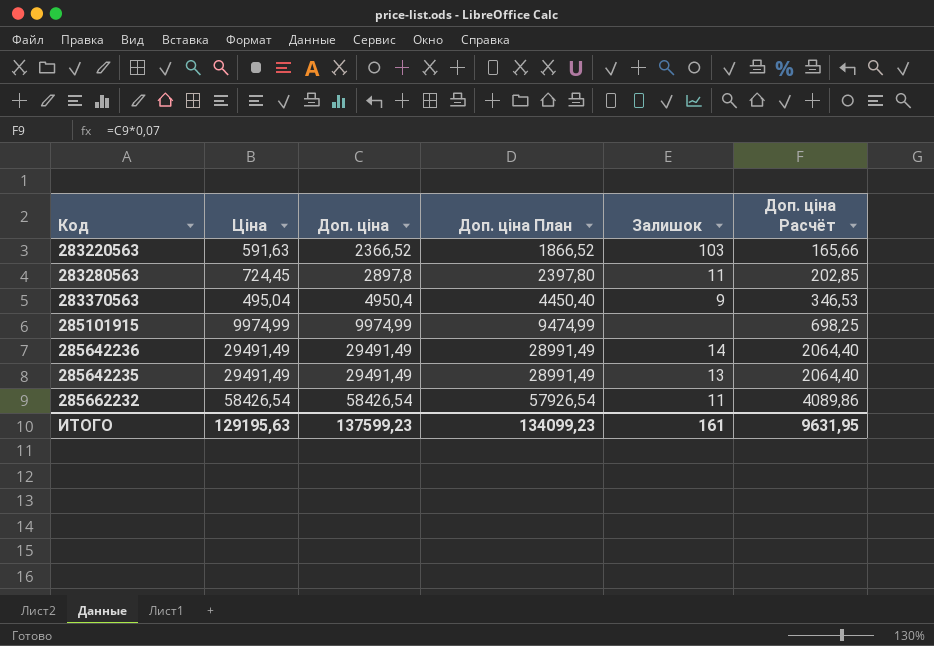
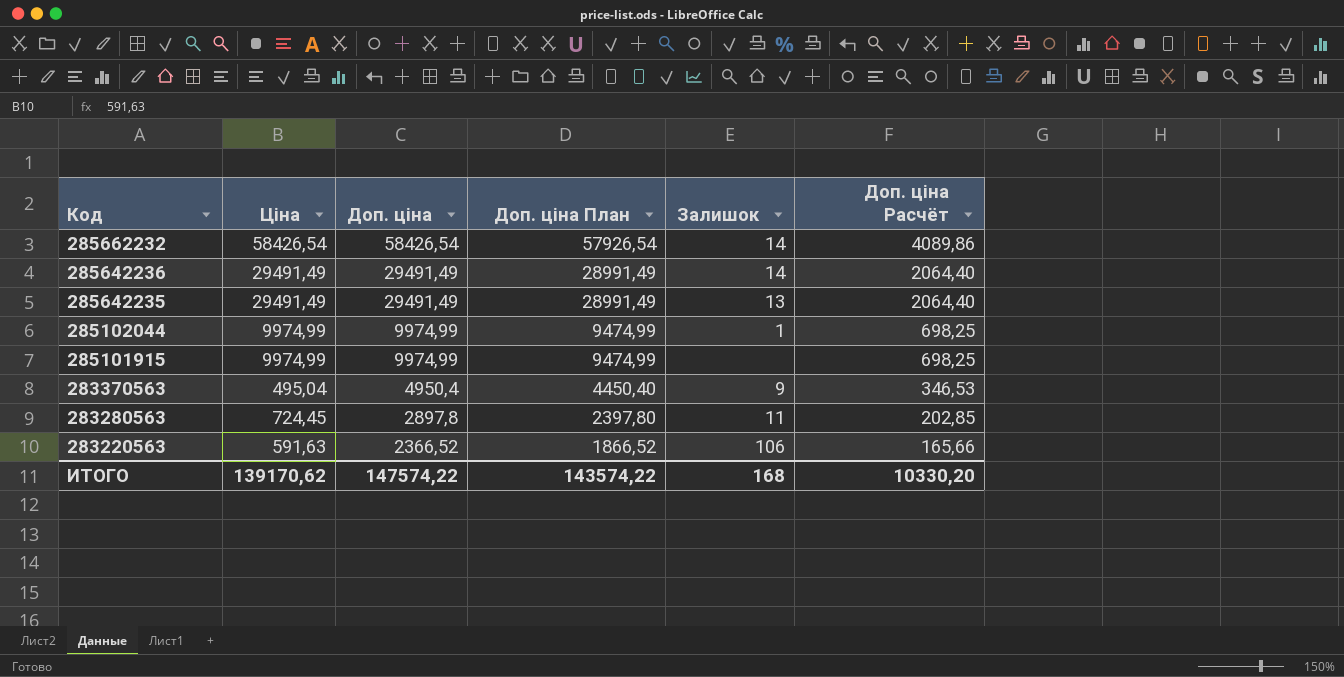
row order: Доп. ціна ascending -> Код descending
285662232 | Залишок: 11 -> 14
row 285102044: none -> 9974,99 | 9974,99 | 9474,99 | 1 | 698,25
283220563 | Залишок: 103 -> 106
ИТОГО | Ціна: 129195,63 -> 139170,62
ИТОГО | Доп. ціна: 137599,23 -> 147574,22
ИТОГО | Доп. ціна План: 134099,23 -> 143574,22
ИТОГО | Залишок: 161 -> 168
ИТОГО | Доп. ціна Расчёт: 9631,95 -> 10330,20

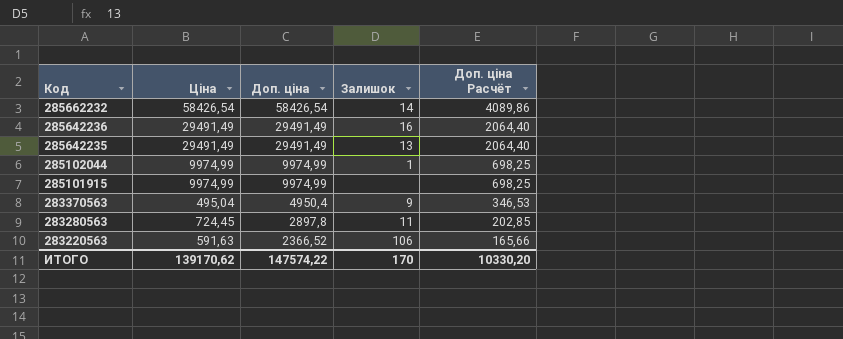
column Доп. ціна План | formula: [Доп. ціна] - 500 -> none
285642236 | Залишок: 14 -> 16
ИТОГО | Залишок: 168 -> 170

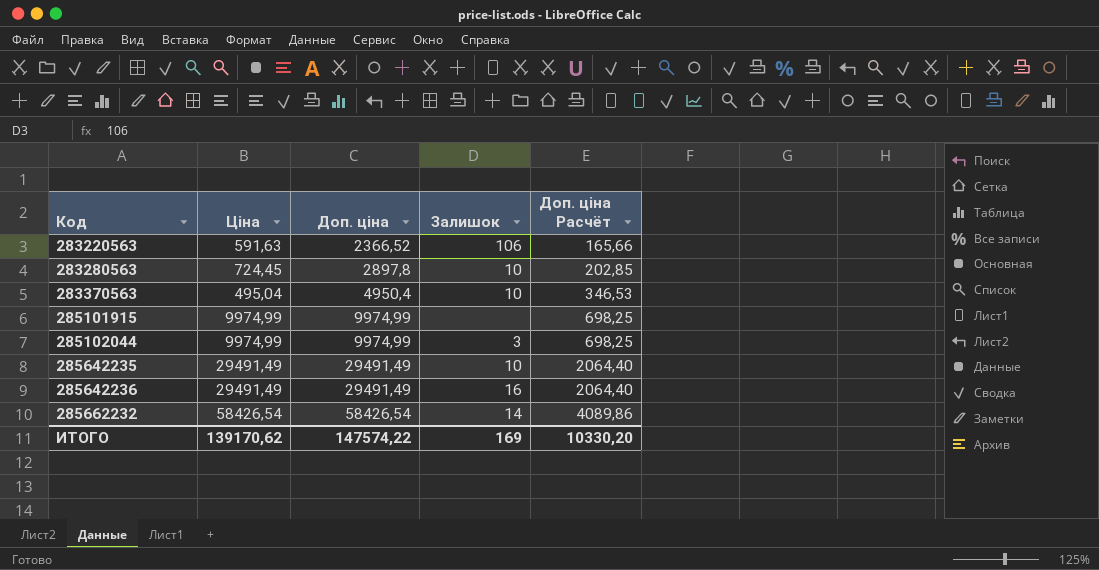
row order: Код descending -> Код ascending
283280563 | Залишок: 11 -> 10
283370563 | Залишок: 9 -> 10
285102044 | Залишок: 1 -> 3
285642235 | Залишок: 13 -> 10
ИТОГО | Залишок: 170 -> 169

